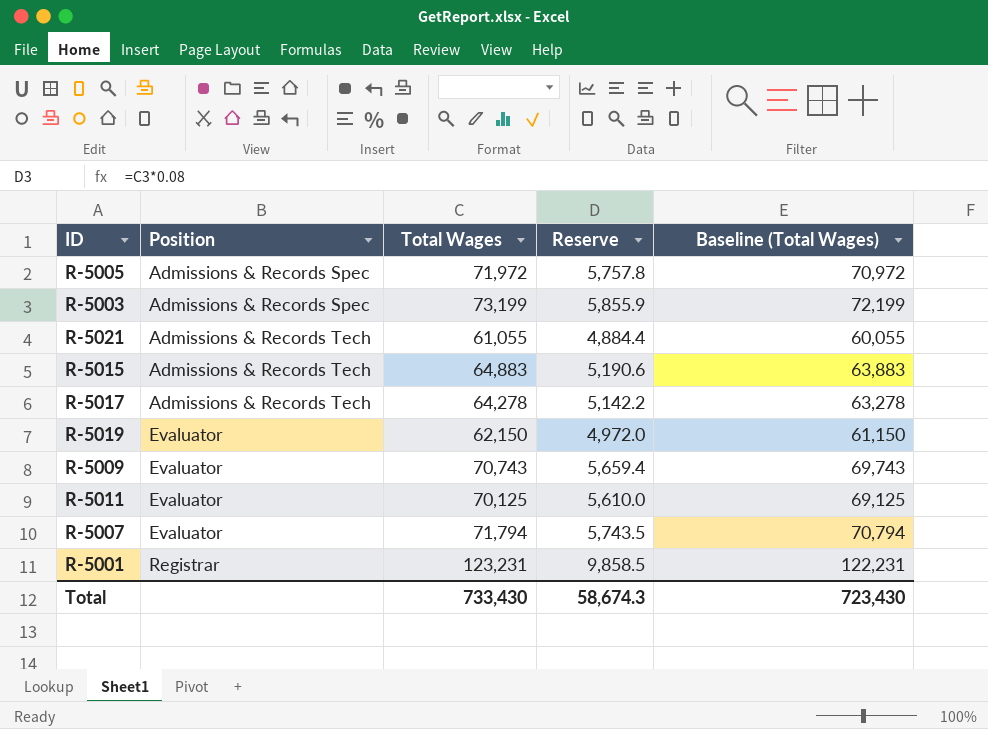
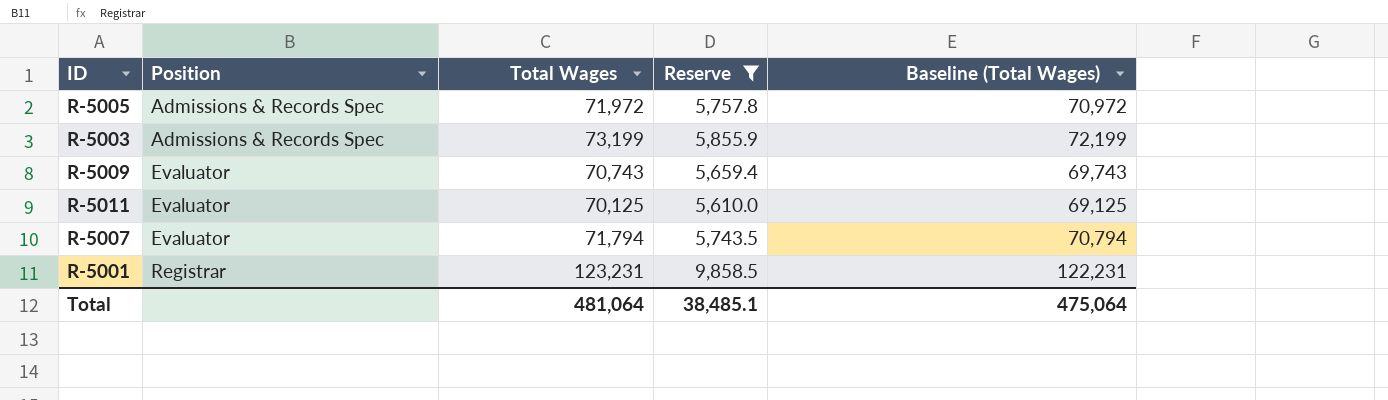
filter: none -> Reserve >= 5,610.0
Total | Total Wages: 733,430 -> 481,064
Total | Reserve: 58,674.3 -> 38,485.1
Total | Baseline (Total Wages): 723,430 -> 475,064

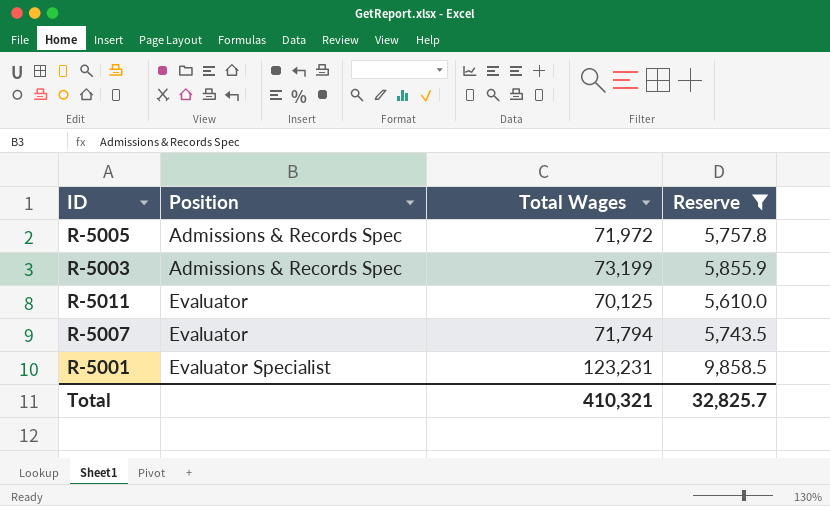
column Baseline (Total Wages) | formula: [Total Wages] - 1000 -> none
row R-5009: Evaluator | 70,743 | 5,659.4 | 69,743 -> none
R-5001 | Position: Registrar -> Evaluator Specialist
Total | Total Wages: 481,064 -> 410,321
Total | Reserve: 38,485.1 -> 32,825.7

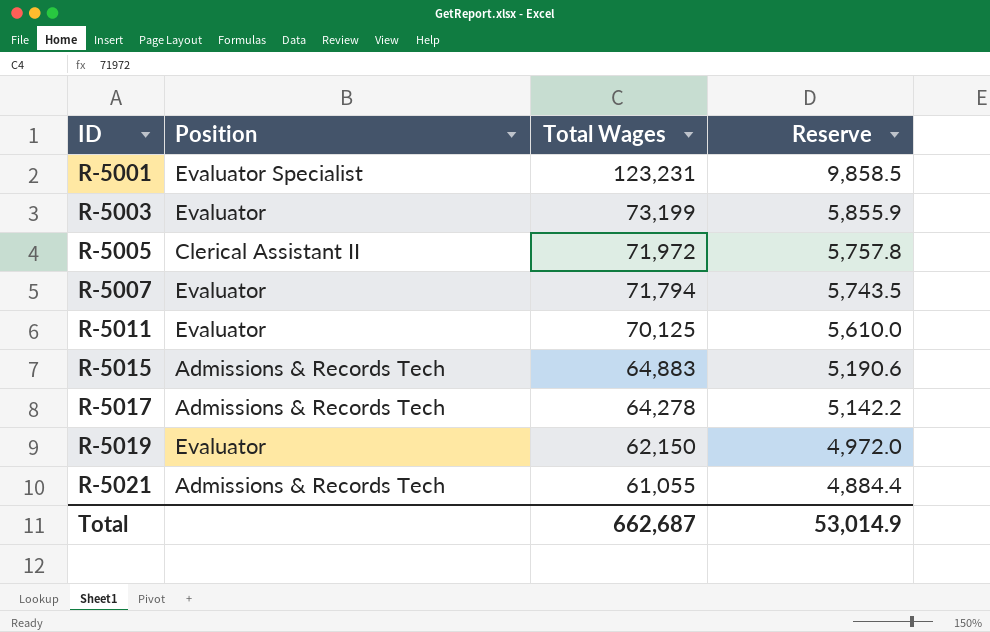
filter: Reserve >= 5,610.0 -> none
row order: Position ascending -> ID ascending
R-5003 | Position: Admissions & Records Spec -> Evaluator
R-5005 | Position: Admissions & Records Spec -> Clerical Assistant II
Total | Total Wages: 410,321 -> 662,687
Total | Reserve: 32,825.7 -> 53,014.9

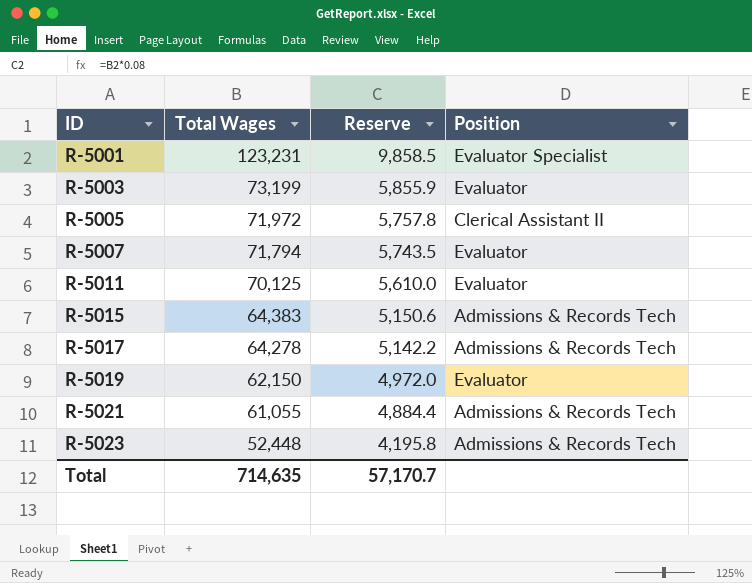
column Position | position: 2 -> 4
R-5015 | Total Wages: 64,883 -> 64,383
R-5015 | Reserve: 5,190.6 -> 5,150.6
row R-5023: none -> 52,448 | 4,195.8 | Admissions & Records Tech
Total | Total Wages: 662,687 -> 714,635
Total | Reserve: 53,014.9 -> 57,170.7

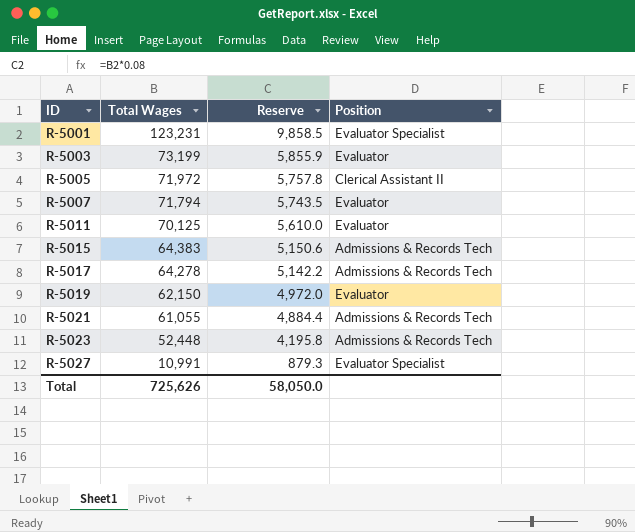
row R-5027: none -> 10,991 | 879.3 | Evaluator Specialist
Total | Total Wages: 714,635 -> 725,626
Total | Reserve: 57,170.7 -> 58,050.0

